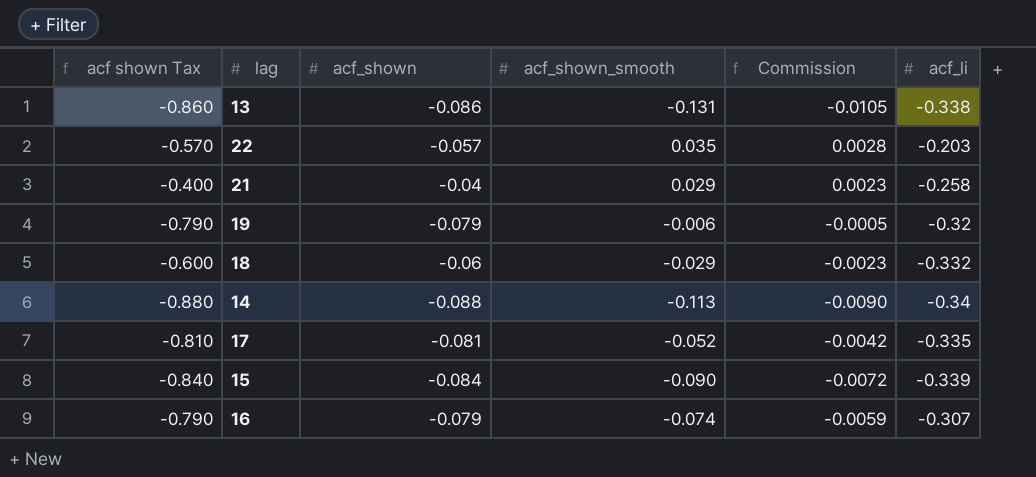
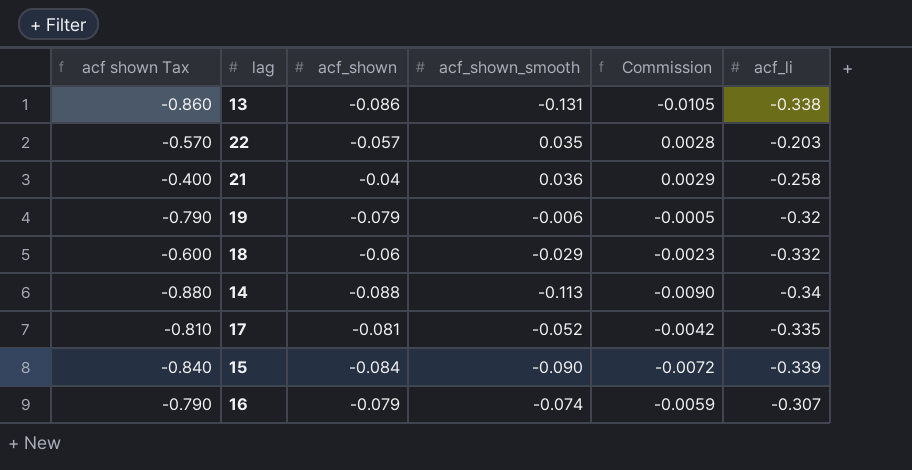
21 | acf_shown_smooth: 0.029 -> 0.036
21 | Commission: 0.0023 -> 0.0029

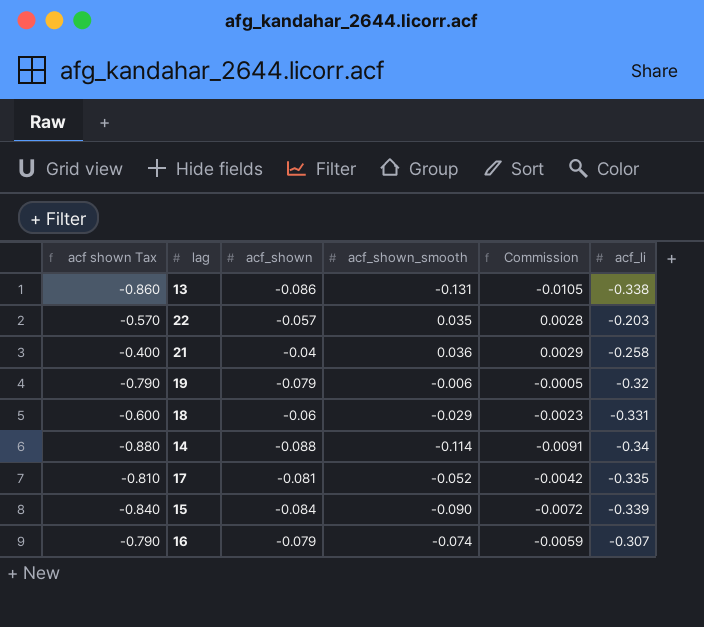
18 | acf_li: -0.332 -> -0.331
14 | acf_shown_smooth: -0.113 -> -0.114
14 | Commission: -0.0090 -> -0.0091

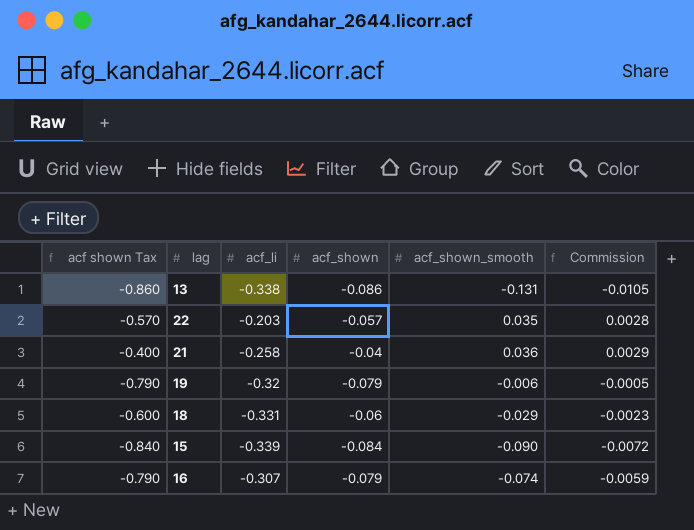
column acf_li | position: 6 -> 3
row 14: -0.880 | -0.088 | -0.114 | -0.0091 | -0.34 -> none
row 17: -0.810 | -0.081 | -0.052 | -0.0042 | -0.335 -> none

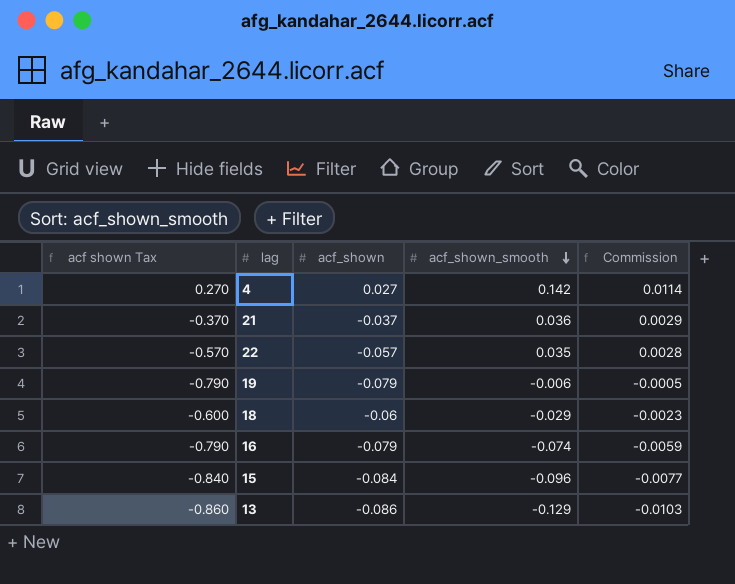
row order: none -> acf_shown_smooth descending
column acf_li | position: 3 -> none
row 4: none -> 0.270 | 0.027 | 0.142 | 0.0114
21 | acf shown Tax: -0.400 -> -0.370
21 | acf_shown: -0.04 -> -0.037
15 | acf_shown_smooth: -0.090 -> -0.096
15 | Commission: -0.0072 -> -0.0077
13 | acf_shown_smooth: -0.131 -> -0.129
13 | Commission: -0.0105 -> -0.0103

